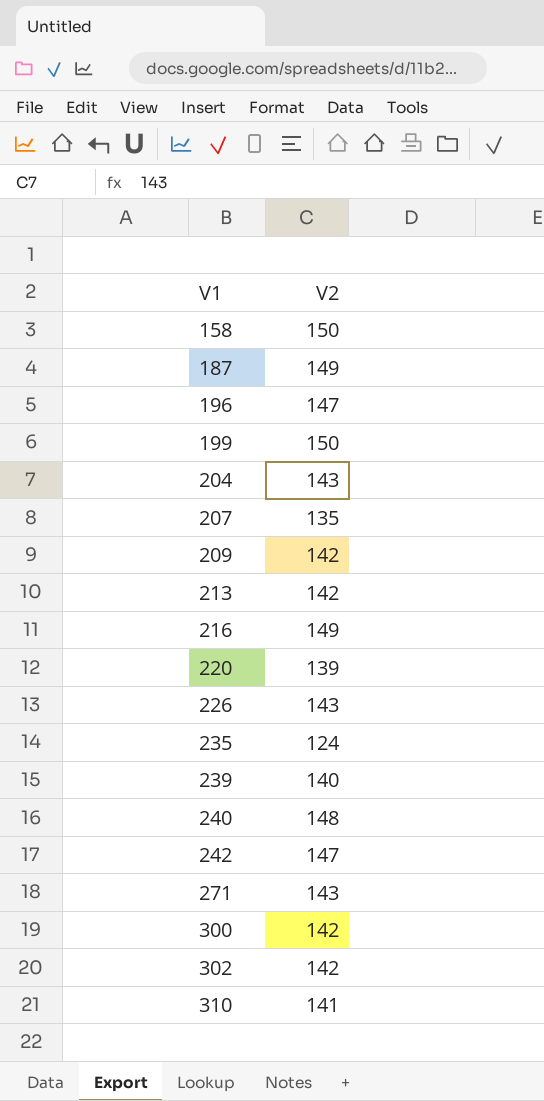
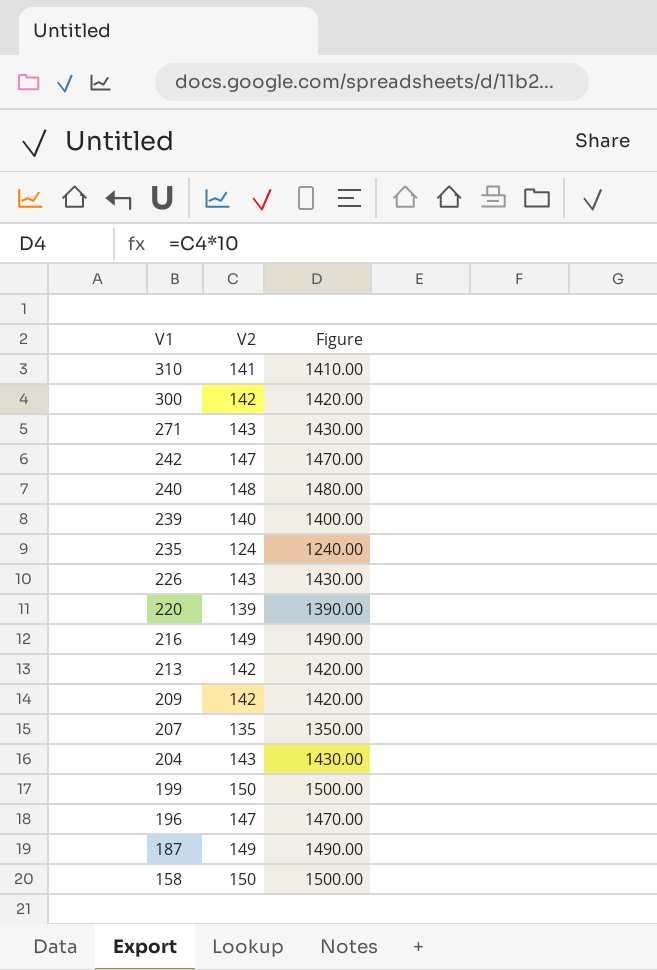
row order: V1 ascending -> V1 descending
column Figure | formula: none -> [V2] * 10
row 302: 142 -> none

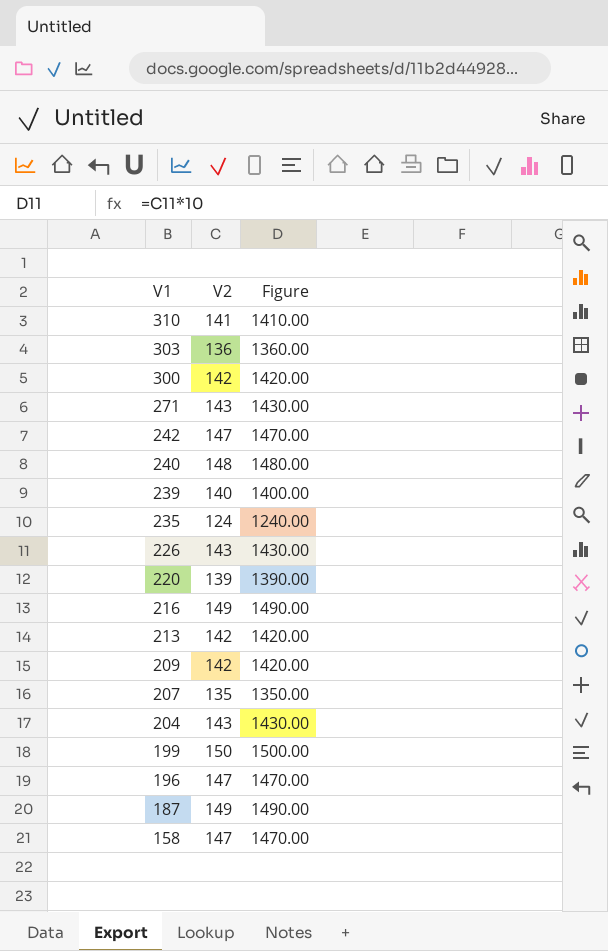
row 303: none -> 136 | 1360.00
158 | V2: 150 -> 147
158 | Figure: 1500.00 -> 1470.00

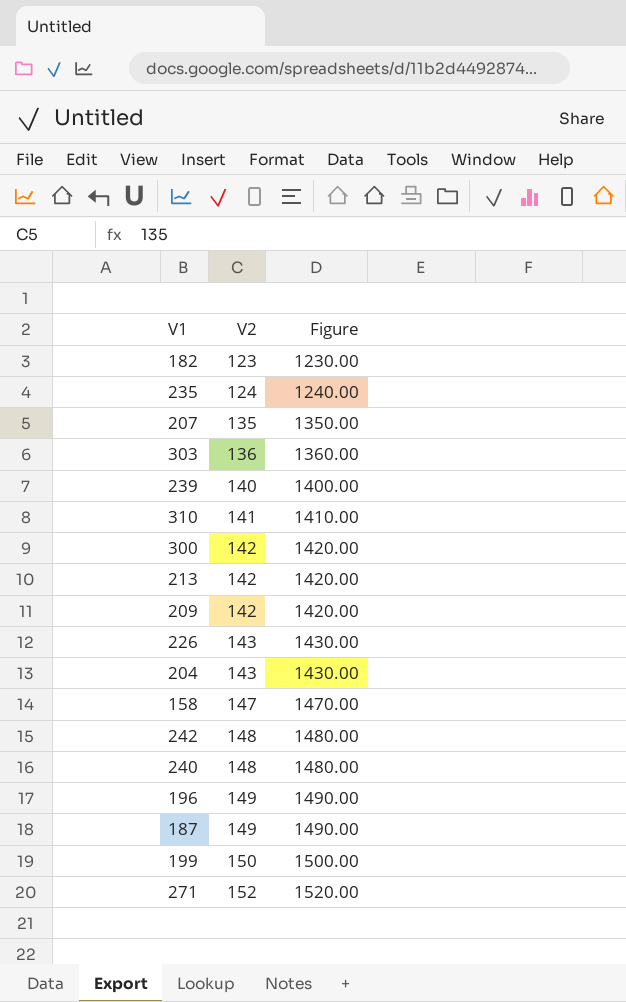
row order: V1 descending -> V2 ascending
row 220: 139 | 1390.00 -> none
row 216: 149 | 1490.00 -> none
row 182: none -> 123 | 1230.00
242 | V2: 147 -> 148
242 | Figure: 1470.00 -> 1480.00
196 | V2: 147 -> 149
196 | Figure: 1470.00 -> 1490.00
271 | V2: 143 -> 152
271 | Figure: 1430.00 -> 1520.00

